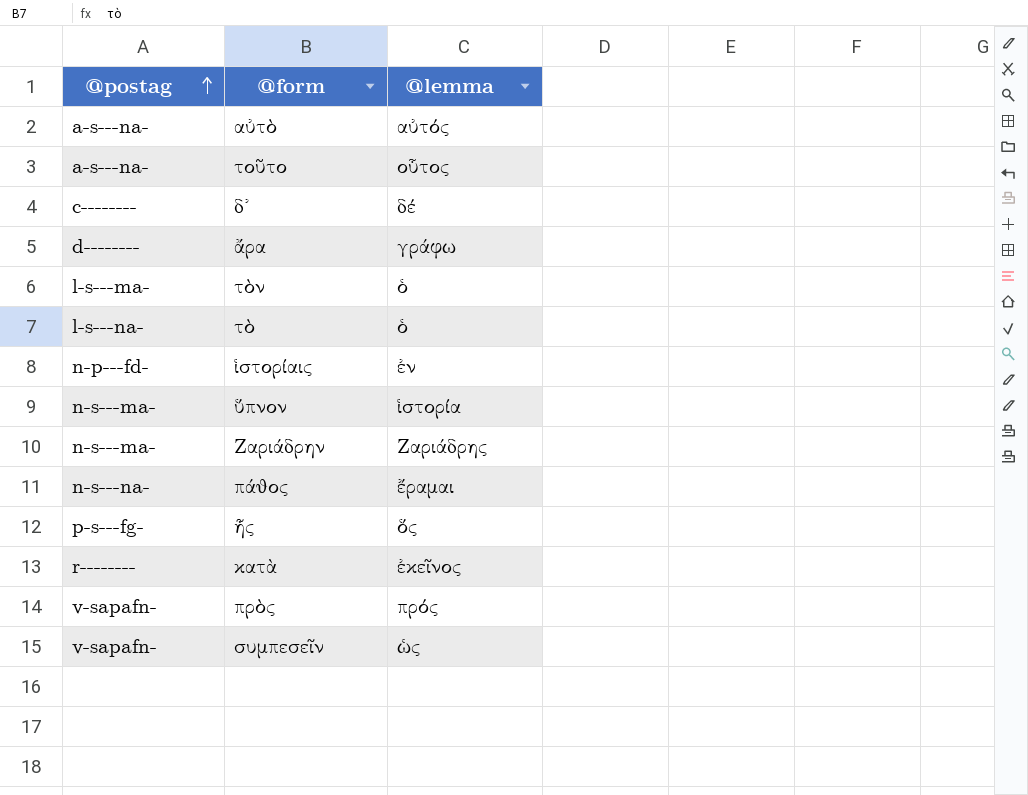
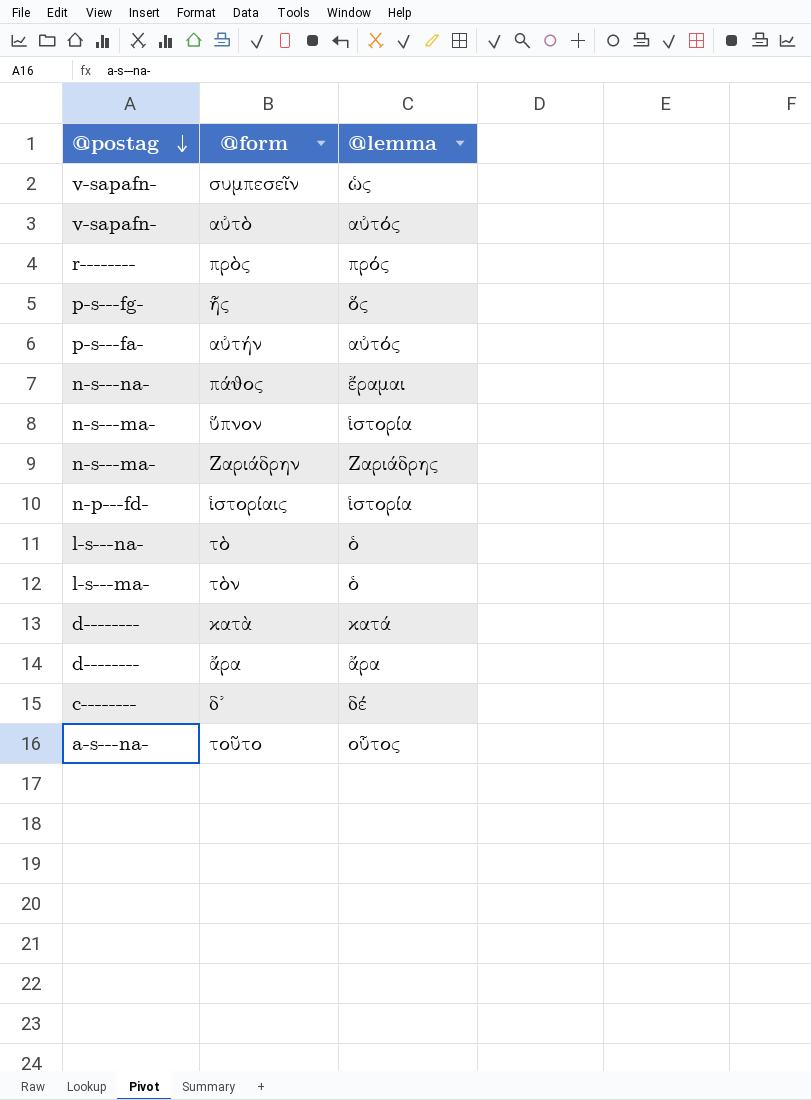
row order: @postag ascending -> @postag descending
αὐτὸ | @postag: a-s---na- -> v-sapafn-
πρὸς | @postag: v-sapafn- -> r--------
row αὐτήν: none -> p-s---fa- | αὐτός
ἱστορίαις | @lemma: ἐν -> ἱστορία
κατὰ | @postag: r-------- -> d--------
κατὰ | @lemma: ἐκεῖνος -> κατά
ἄρα | @lemma: γράφω -> ἄρα

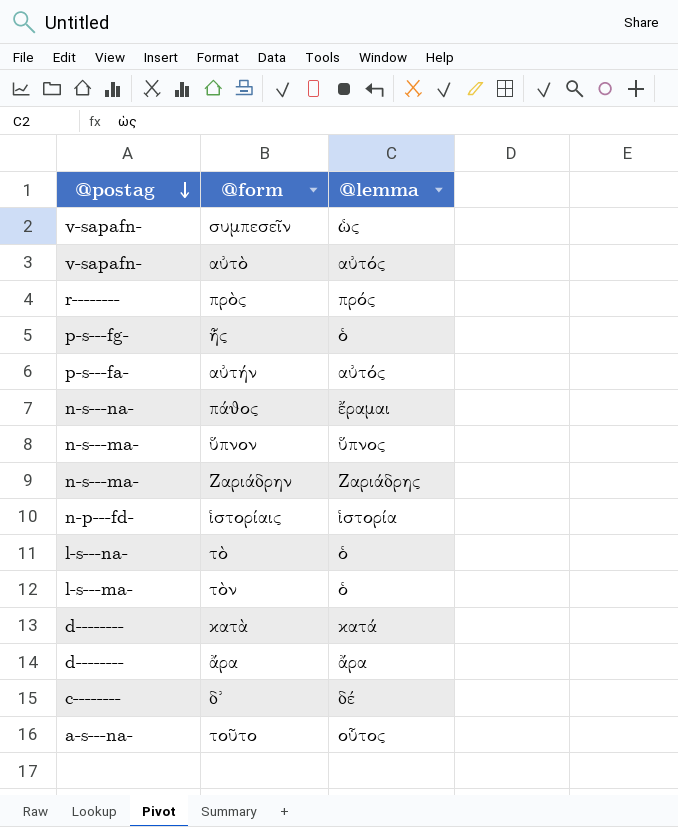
ἧς | @lemma: ὅς -> ὁ
ὕπνον | @lemma: ἱστορία -> ὕπνος

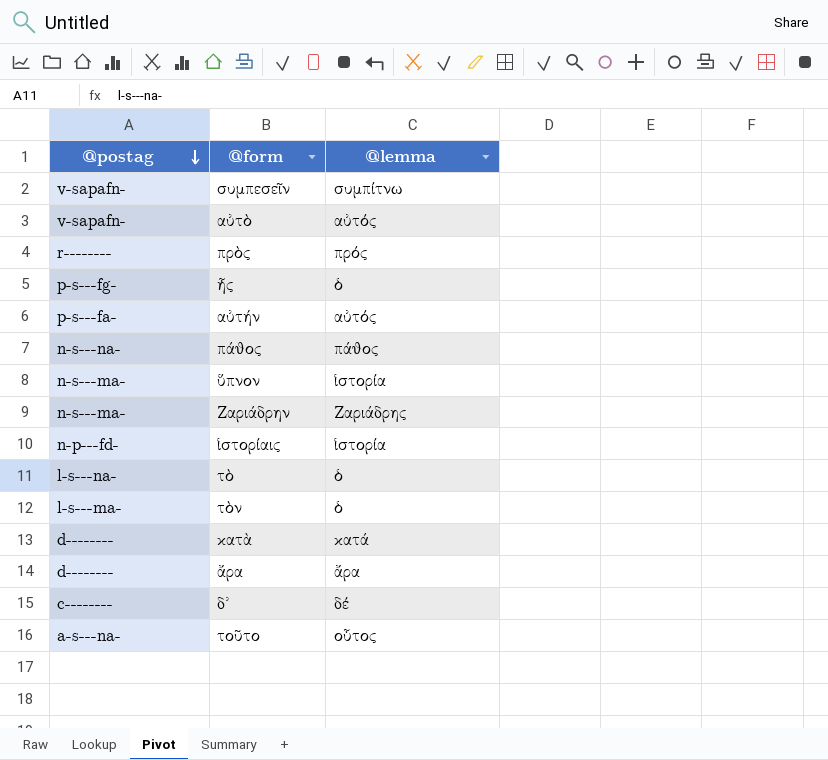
συμπεσεῖν | @lemma: ὡς -> συμπίτνω
πάθος | @lemma: ἔραμαι -> πάθος
ὕπνον | @lemma: ὕπνος -> ἱστορία

